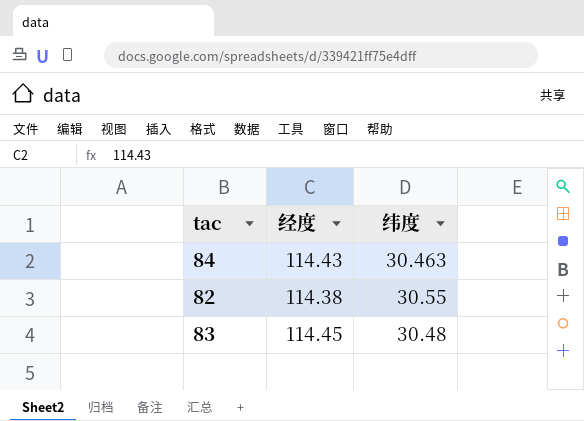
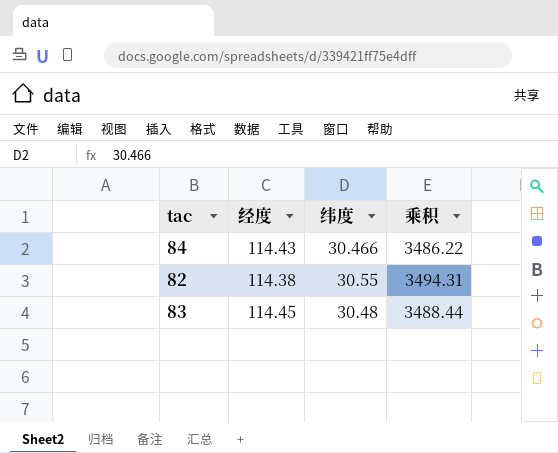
column 乘积 | formula: none -> [经度] * [纬度]
84 | 纬度: 30.463 -> 30.466

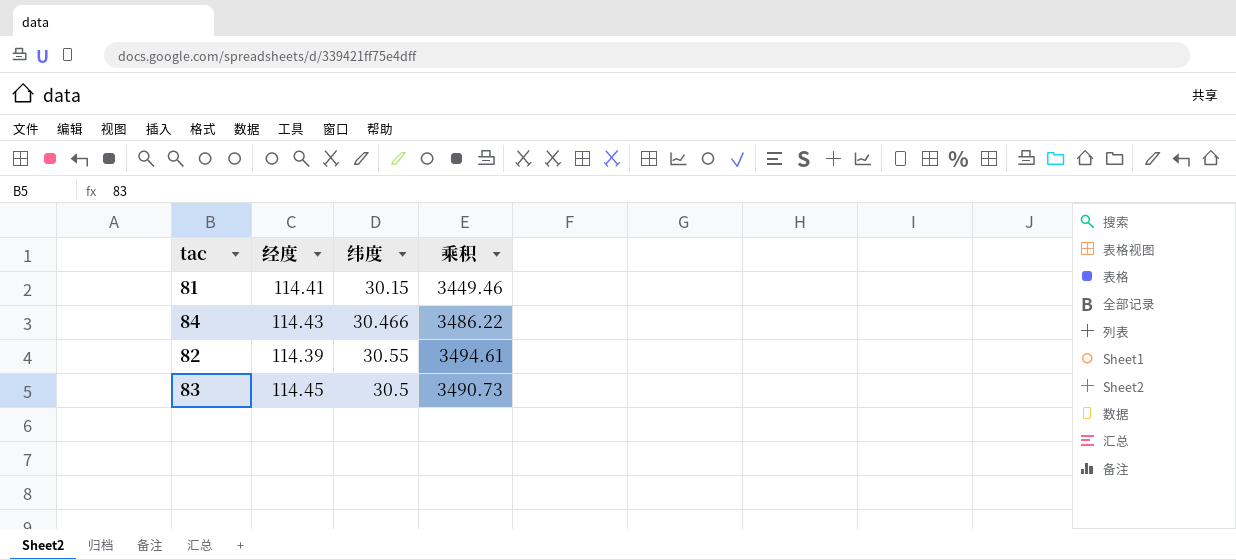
row 81: none -> 114.41 | 30.15 | 3449.46
82 | 经度: 114.38 -> 114.39
82 | 乘积: 3494.31 -> 3494.61
83 | 纬度: 30.48 -> 30.5
83 | 乘积: 3488.44 -> 3490.73

